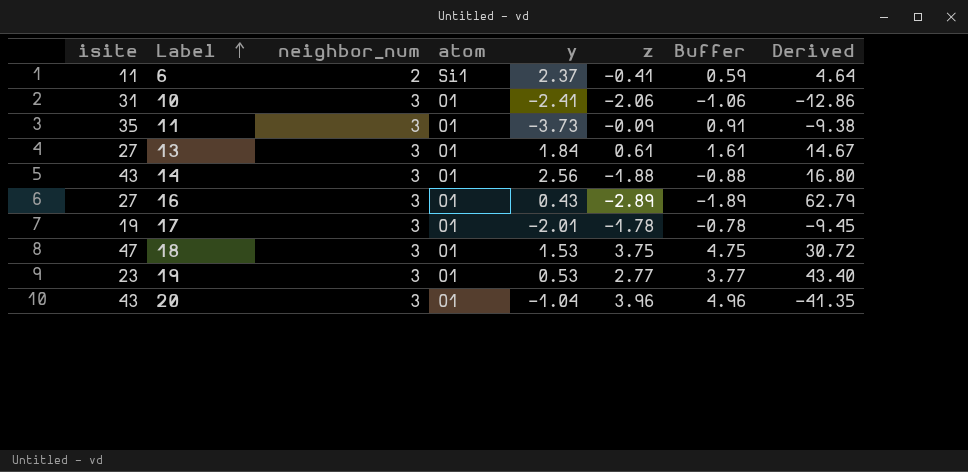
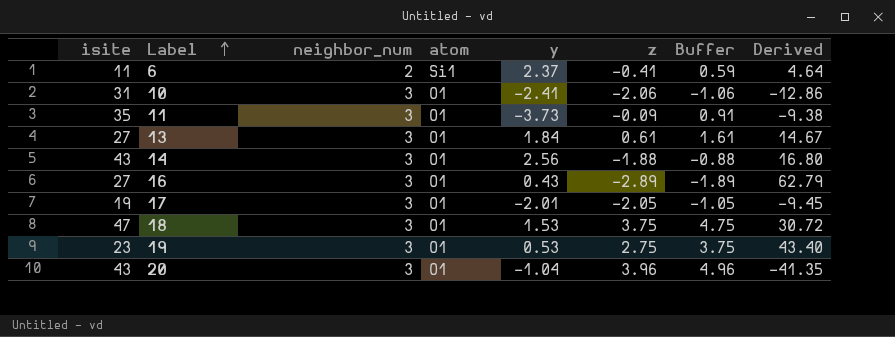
17 | z: -1.78 -> -2.05
17 | Buffer: -0.78 -> -1.05
19 | z: 2.77 -> 2.75
19 | Buffer: 3.77 -> 3.75

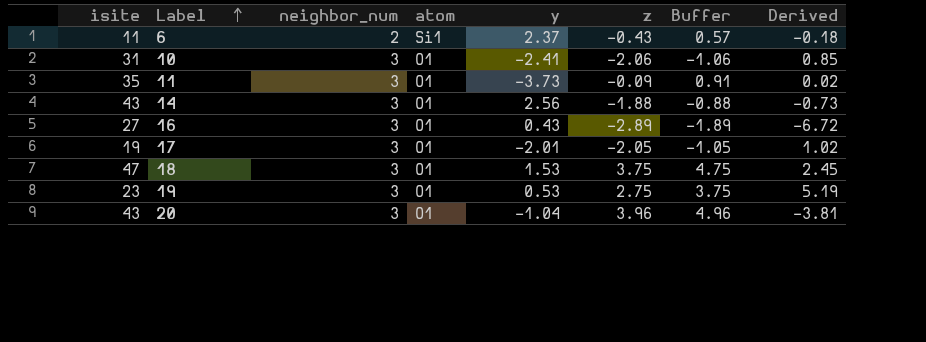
column Derived | formula: [isite] / [y] -> [z] / [y]
row 13: 27 | 3 | O1 | 1.84 | 0.61 | 1.61 | 14.67 -> none
6 | z: -0.41 -> -0.43
6 | Buffer: 0.59 -> 0.57

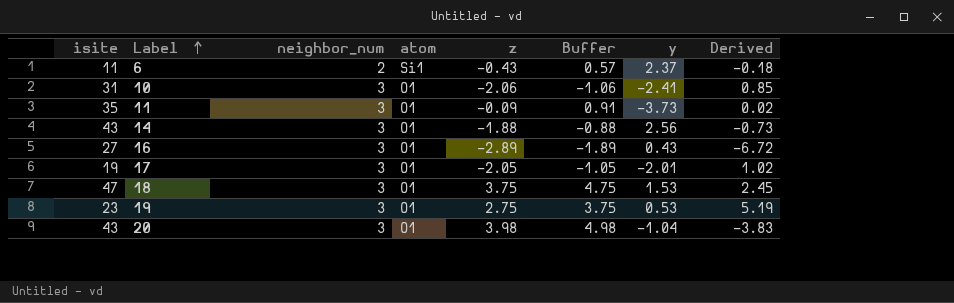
column y | position: 5 -> 7
20 | z: 3.96 -> 3.98
20 | Buffer: 4.96 -> 4.98
20 | Derived: -3.81 -> -3.83

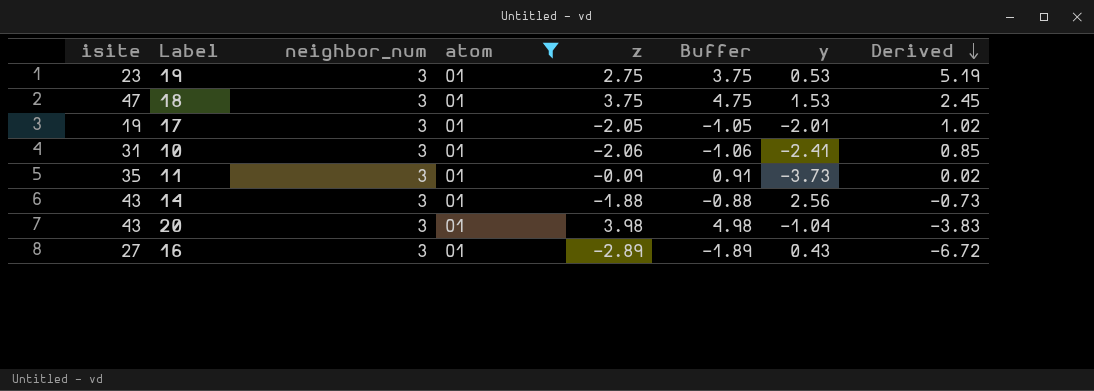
filter: none -> atom = O1
row order: Label ascending -> Derived descending

